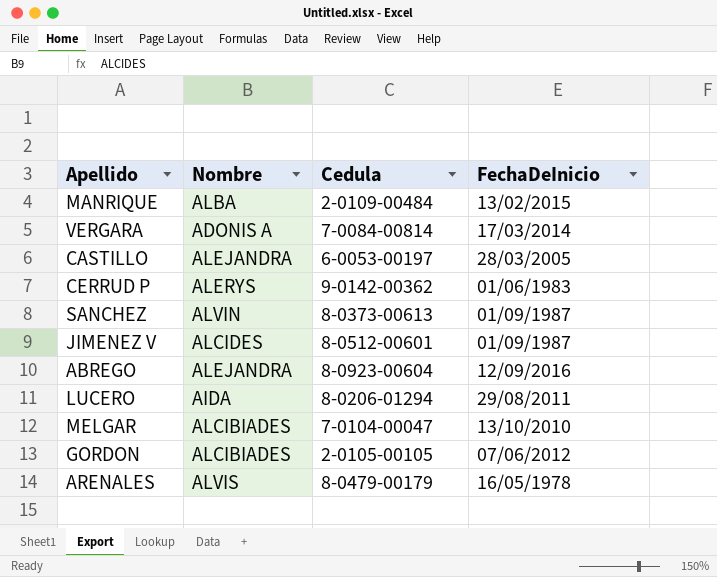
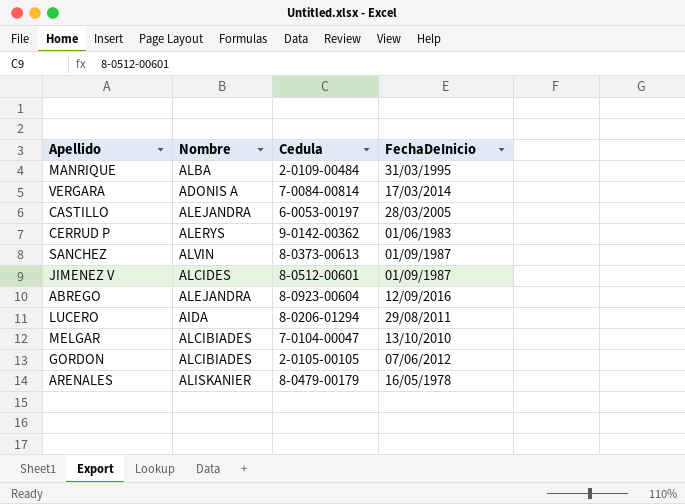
MANRIQUE | FechaDeInicio: 13/02/2015 -> 31/03/1995
ARENALES | Nombre: ALVIS -> ALISKANIER

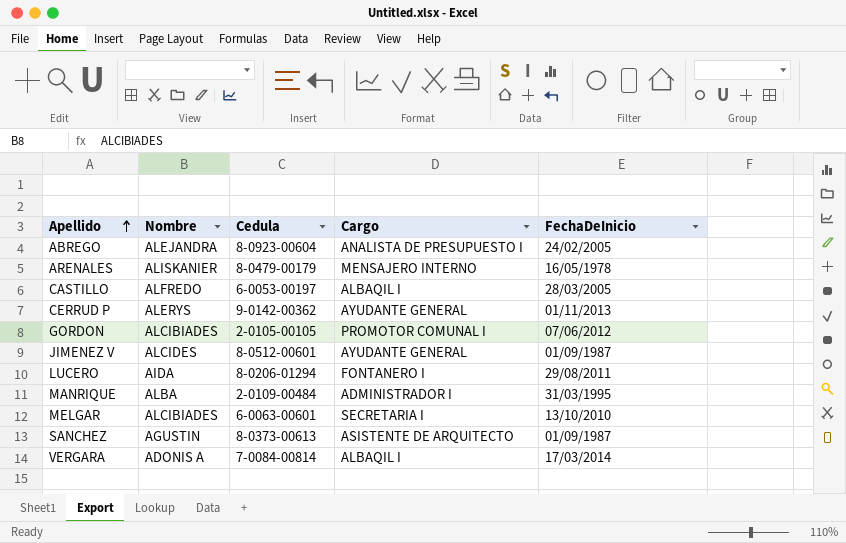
row order: none -> Apellido ascending
column Cargo | position: none -> 4
ABREGO | FechaDeInicio: 12/09/2016 -> 24/02/2005
CASTILLO | Nombre: ALEJANDRA -> ALFREDO
CERRUD P | FechaDeInicio: 01/06/1983 -> 01/11/2013
MELGAR | Cedula: 7-0104-00047 -> 6-0063-00601
SANCHEZ | Nombre: ALVIN -> AGUSTIN

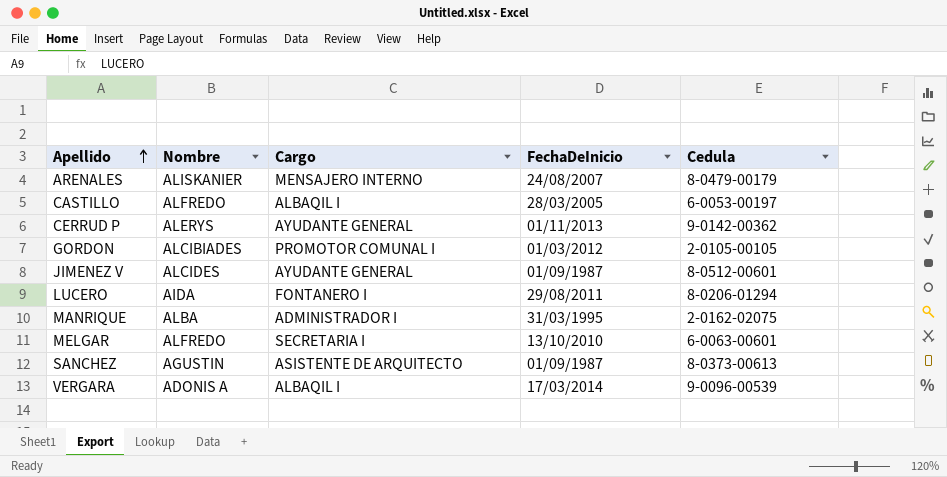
column Cedula | position: 3 -> 5
row ABREGO: ALEJANDRA | 8-0923-00604 | ANALISTA DE PRESUPUESTO I | 24/02/2005 -> none
ARENALES | FechaDeInicio: 16/05/1978 -> 24/08/2007
GORDON | FechaDeInicio: 07/06/2012 -> 01/03/2012
MANRIQUE | Cedula: 2-0109-00484 -> 2-0162-02075
MELGAR | Nombre: ALCIBIADES -> ALFREDO
VERGARA | Cedula: 7-0084-00814 -> 9-0096-00539

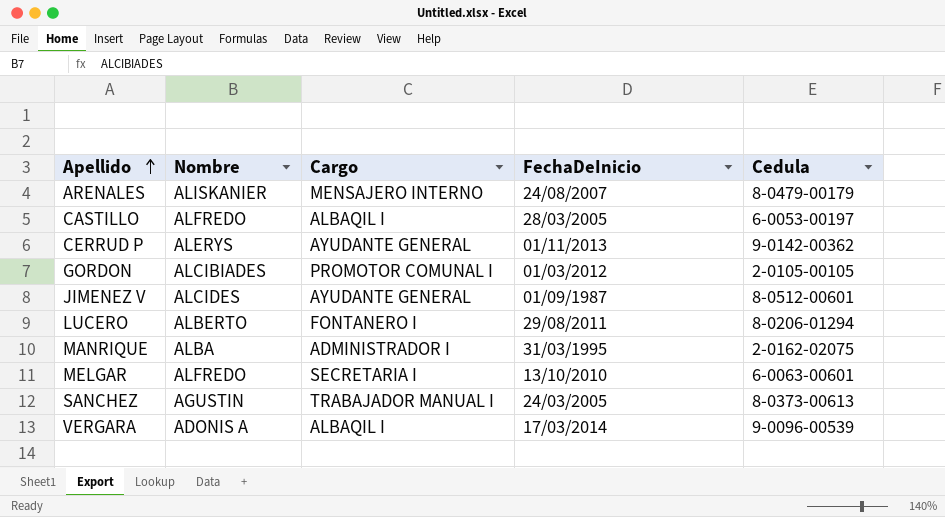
LUCERO | Nombre: AIDA -> ALBERTO
SANCHEZ | Cargo: ASISTENTE DE ARQUITECTO -> TRABAJADOR MANUAL I
SANCHEZ | FechaDeInicio: 01/09/1987 -> 24/03/2005

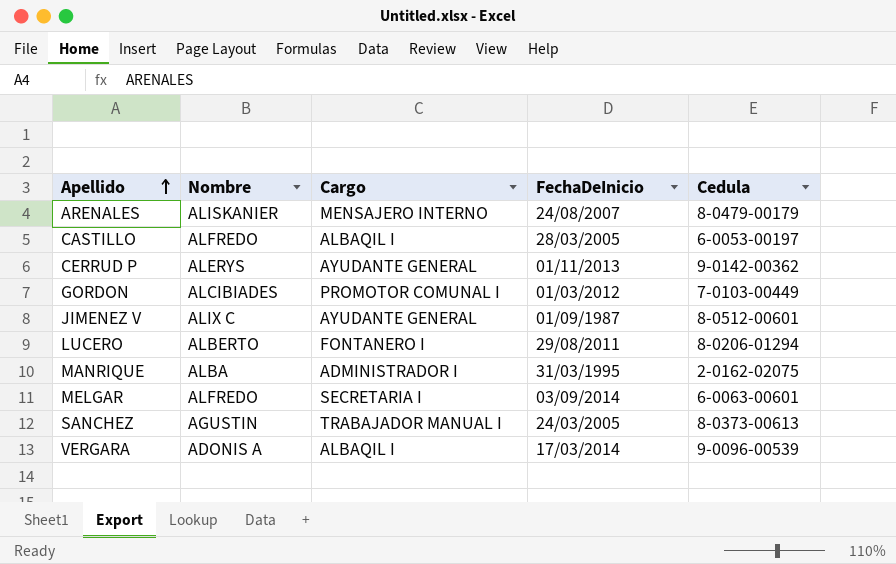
GORDON | Cedula: 2-0105-00105 -> 7-0103-00449
JIMENEZ V | Nombre: ALCIDES -> ALIX C
MELGAR | FechaDeInicio: 13/10/2010 -> 03/09/2014

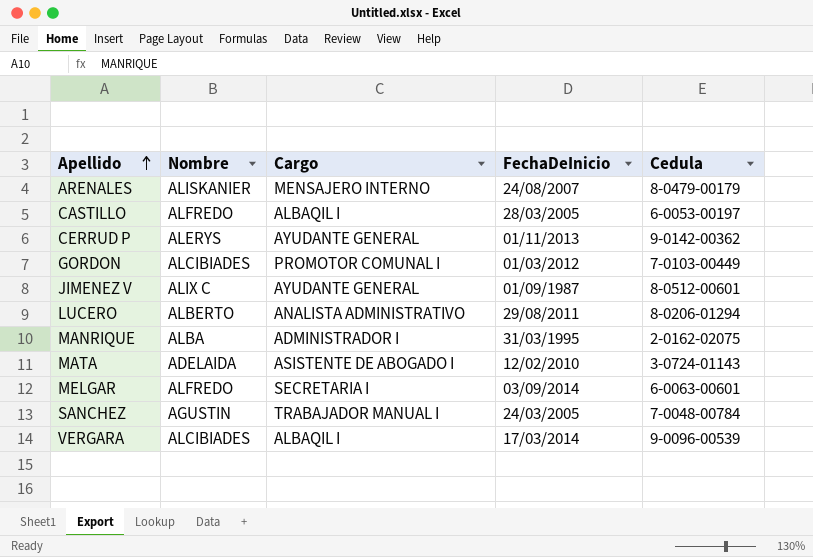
LUCERO | Cargo: FONTANERO I -> ANALISTA ADMINISTRATIVO
row MATA: none -> ADELAIDA | ASISTENTE DE ABOGADO I | 12/02/2010 | 3-0724-01143
SANCHEZ | Cedula: 8-0373-00613 -> 7-0048-00784
VERGARA | Nombre: ADONIS A -> ALCIBIADES

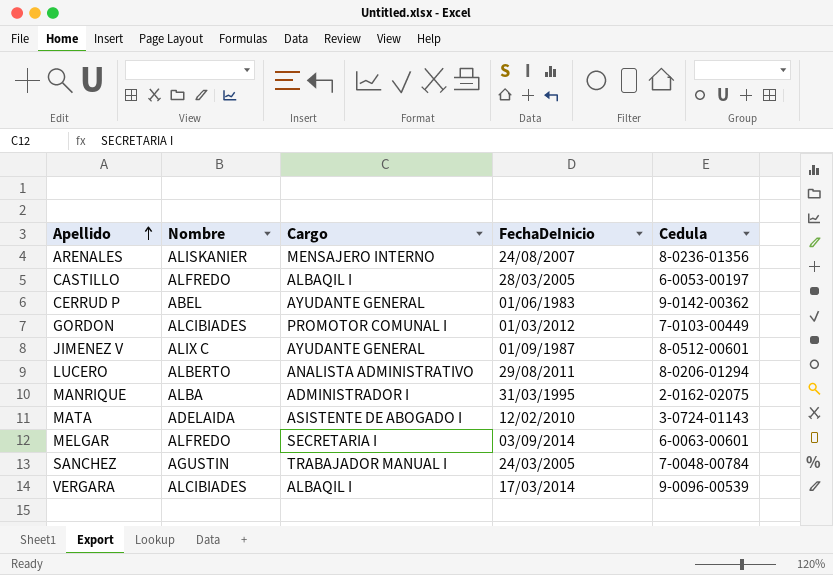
ARENALES | Cedula: 8-0479-00179 -> 8-0236-01356
CERRUD P | Nombre: ALERYS -> ABEL
CERRUD P | FechaDeInicio: 01/11/2013 -> 01/06/1983

